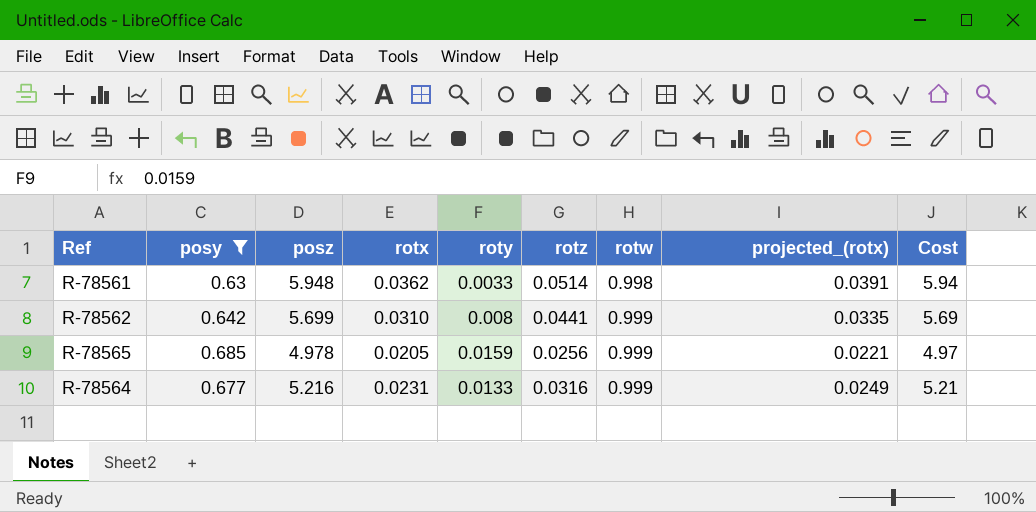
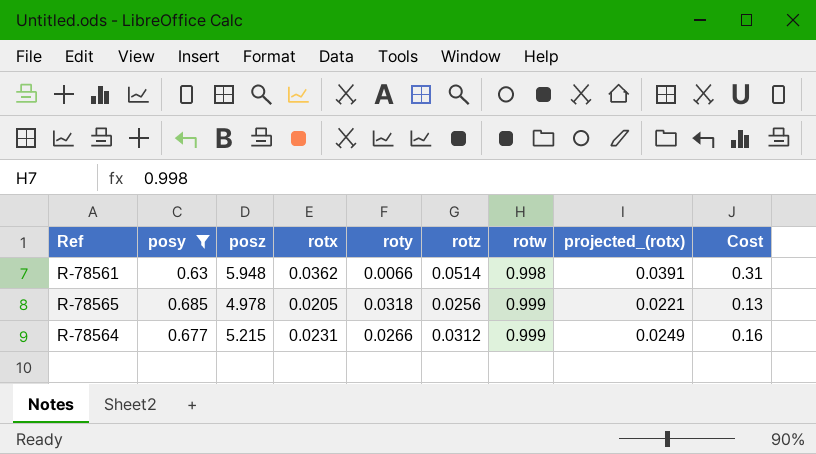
column Cost | formula: [posz] * [rotw] -> [posz] * [rotz]
row R-78562: 0.642 | 5.699 | 0.0310 | 0.008 | 0.0441 | 0.999 | 0.0335 | 5.69 -> none
R-78561 | roty: 0.0033 -> 0.0066
R-78565 | roty: 0.0159 -> 0.0318
R-78564 | posz: 5.216 -> 5.215
R-78564 | roty: 0.0133 -> 0.0266
R-78564 | rotz: 0.0316 -> 0.0312

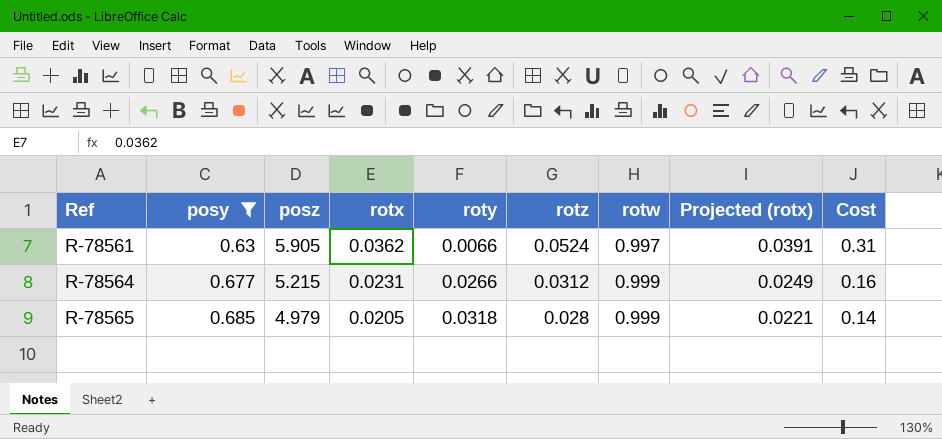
row order: rotw ascending -> Ref ascending
column name: projected_(rotx) -> Projected (rotx)
R-78561 | posz: 5.948 -> 5.905
R-78561 | rotz: 0.0514 -> 0.0524
R-78561 | rotw: 0.998 -> 0.997
R-78565 | posz: 4.978 -> 4.979
R-78565 | rotz: 0.0256 -> 0.028
R-78565 | Cost: 0.13 -> 0.14

